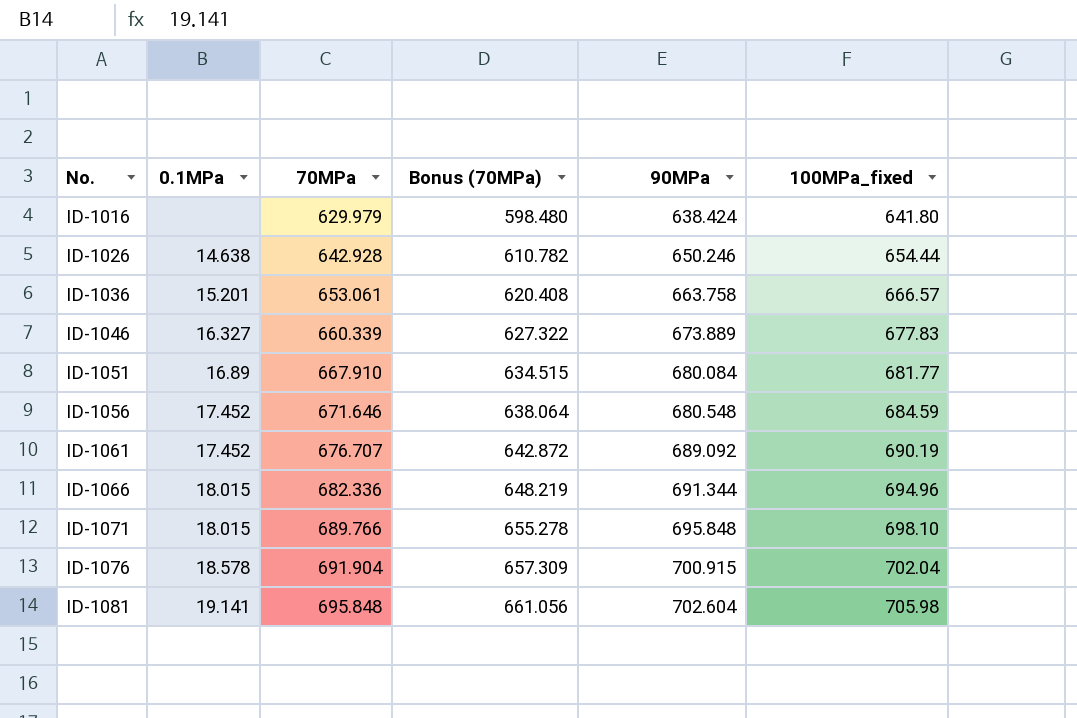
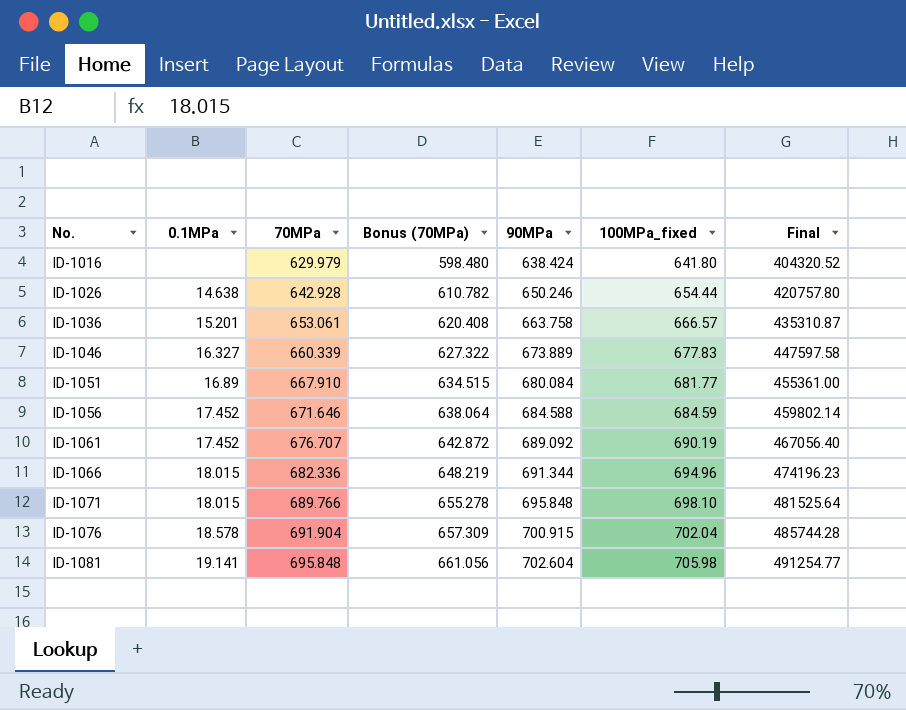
column Final | formula: none -> [70MPa] * [100MPa_fixed]
ID-1056 | 90MPa: 680.548 -> 684.588

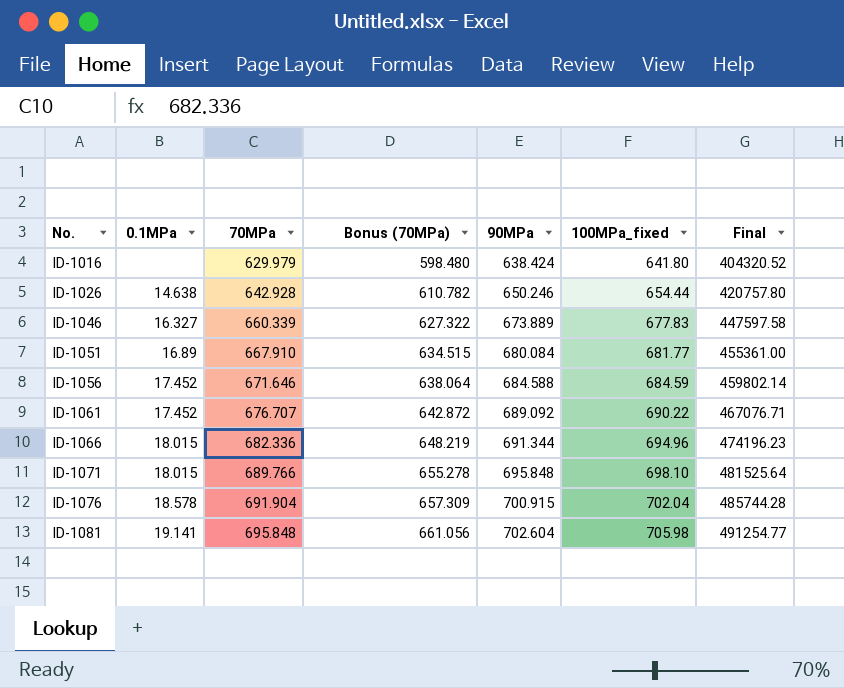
row ID-1036: 15.201 | 653.061 | 620.408 | 663.758 | 666.57 | 435310.87 -> none
ID-1061 | 100MPa_fixed: 690.19 -> 690.22
ID-1061 | Final: 467056.40 -> 467076.71

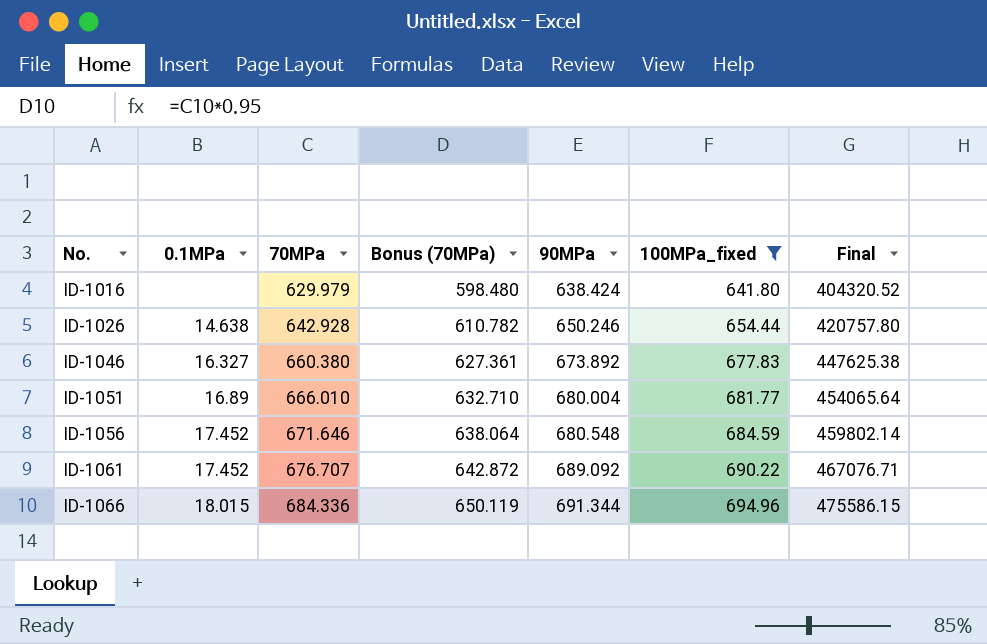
filter: none -> 100MPa_fixed <= 694.96
ID-1046 | 70MPa: 660.339 -> 660.380
ID-1046 | Bonus (70MPa): 627.322 -> 627.361
ID-1046 | 90MPa: 673.889 -> 673.892
ID-1046 | Final: 447597.58 -> 447625.38
ID-1051 | 70MPa: 667.910 -> 666.010
ID-1051 | Bonus (70MPa): 634.515 -> 632.710
ID-1051 | 90MPa: 680.084 -> 680.004
ID-1051 | Final: 455361.00 -> 454065.64
ID-1056 | 90MPa: 684.588 -> 680.548
ID-1066 | 70MPa: 682.336 -> 684.336
ID-1066 | Bonus (70MPa): 648.219 -> 650.119
ID-1066 | Final: 474196.23 -> 475586.15

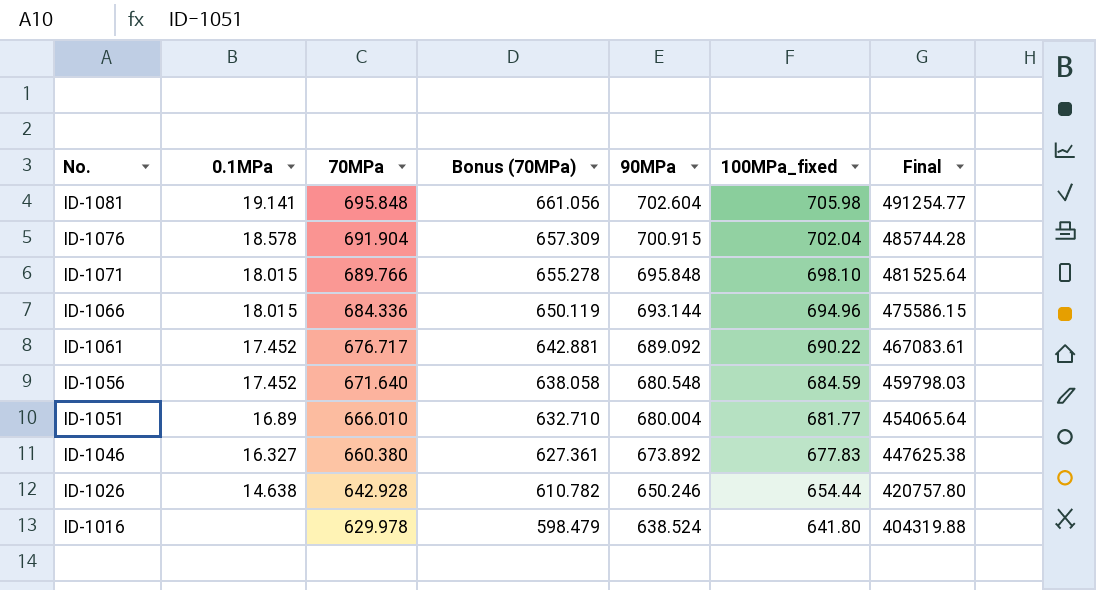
filter: 100MPa_fixed <= 694.96 -> none
row order: No. ascending -> No. descending
ID-1066 | 90MPa: 691.344 -> 693.144
ID-1061 | 70MPa: 676.707 -> 676.717
ID-1061 | Bonus (70MPa): 642.872 -> 642.881
ID-1061 | Final: 467076.71 -> 467083.61
ID-1056 | 70MPa: 671.646 -> 671.640
ID-1056 | Bonus (70MPa): 638.064 -> 638.058
ID-1056 | Final: 459802.14 -> 459798.03
ID-1016 | 70MPa: 629.979 -> 629.978
ID-1016 | Bonus (70MPa): 598.480 -> 598.479
ID-1016 | 90MPa: 638.424 -> 638.524
ID-1016 | Final: 404320.52 -> 404319.88

